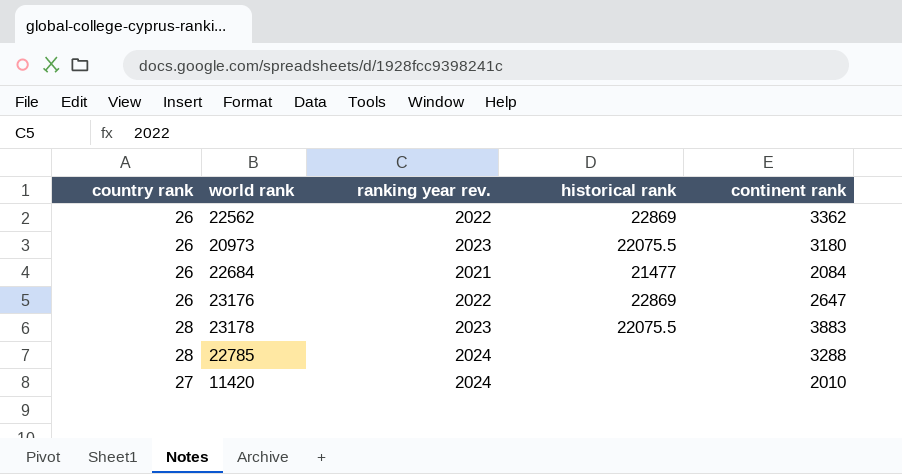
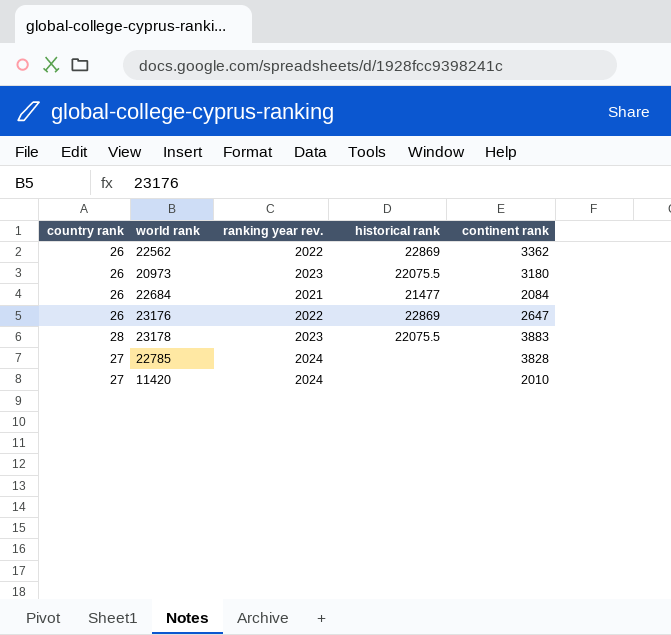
22785 | country rank: 28 -> 27
22785 | continent rank: 3288 -> 3828

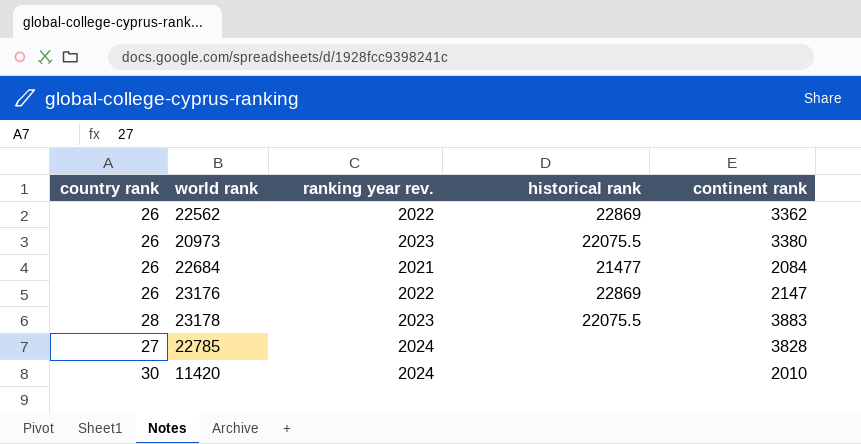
20973 | continent rank: 3180 -> 3380
23176 | continent rank: 2647 -> 2147
11420 | country rank: 27 -> 30

